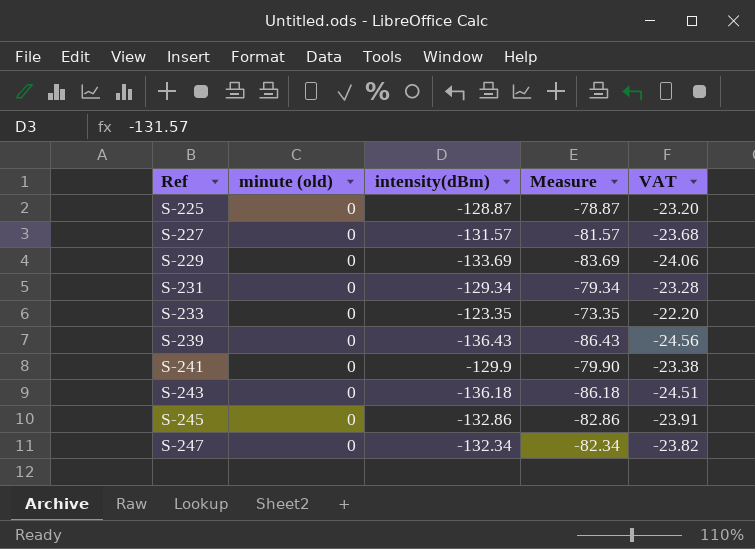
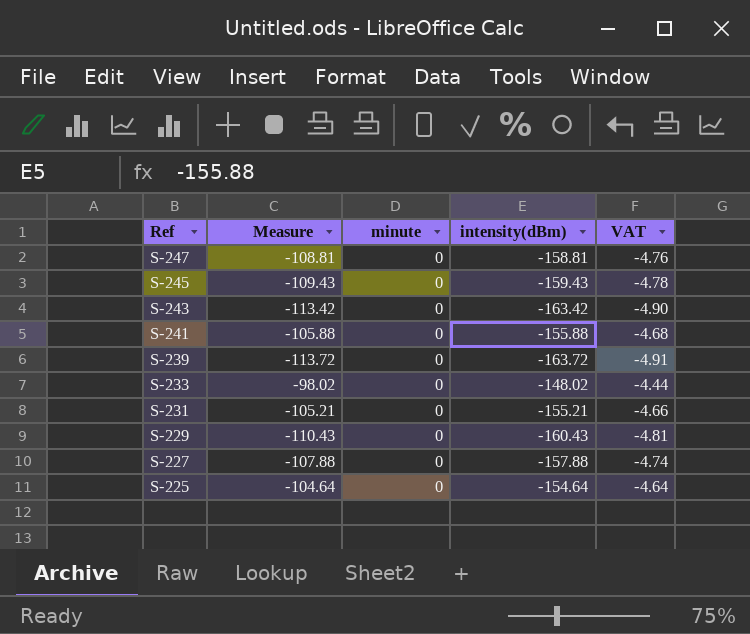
row order: Ref ascending -> Ref descending
column Measure | position: 4 -> 2
column name: minute (old) -> minute
column VAT | formula: [intensity(dBm)] * 0.18 -> [intensity(dBm)] * 0.03
S-247 | Measure: -82.34 -> -108.81
S-247 | intensity(dBm): -132.34 -> -158.81
S-245 | Measure: -82.86 -> -109.43
S-245 | intensity(dBm): -132.86 -> -159.43
S-243 | Measure: -86.18 -> -113.42
S-243 | intensity(dBm): -136.18 -> -163.42
S-241 | Measure: -79.90 -> -105.88
S-241 | intensity(dBm): -129.9 -> -155.88
S-239 | Measure: -86.43 -> -113.72
S-239 | intensity(dBm): -136.43 -> -163.72
S-233 | Measure: -73.35 -> -98.02
S-233 | intensity(dBm): -123.35 -> -148.02
S-231 | Measure: -79.34 -> -105.21
S-231 | intensity(dBm): -129.34 -> -155.21
S-229 | Measure: -83.69 -> -110.43
S-229 | intensity(dBm): -133.69 -> -160.43
S-227 | Measure: -81.57 -> -107.88
S-227 | intensity(dBm): -131.57 -> -157.88
S-225 | Measure: -78.87 -> -104.64
S-225 | intensity(dBm): -128.87 -> -154.64

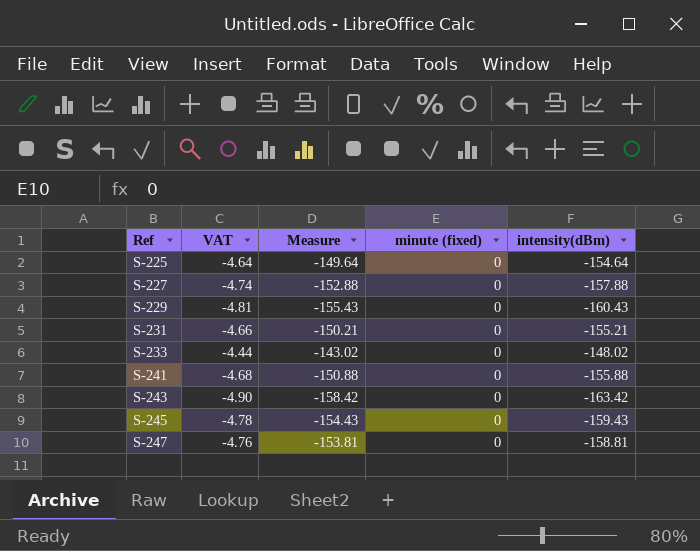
row order: Ref descending -> Ref ascending
column VAT | position: 5 -> 2
column Measure | formula: [intensity(dBm)] + 50 -> [intensity(dBm)] + 5
column name: minute -> minute (fixed)
row S-239: -113.72 | 0 | -163.72 | -4.91 -> none

